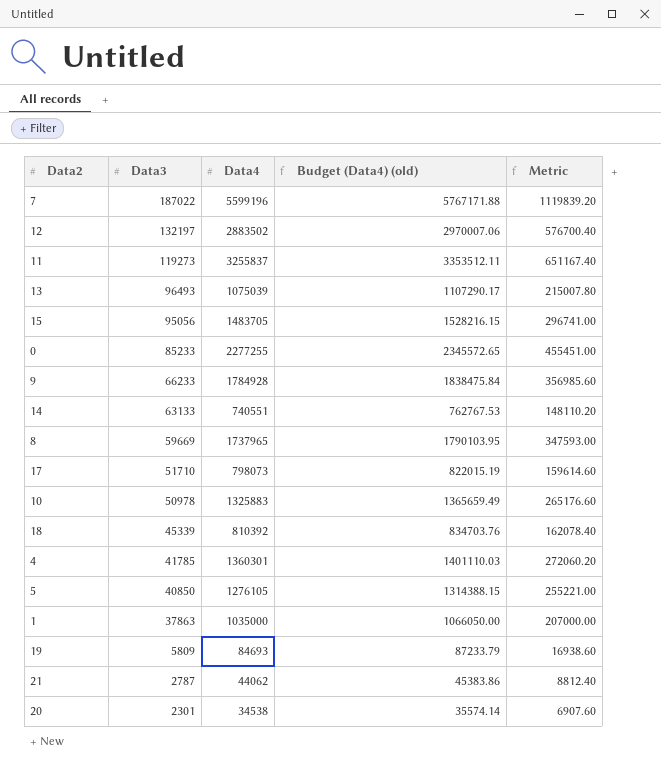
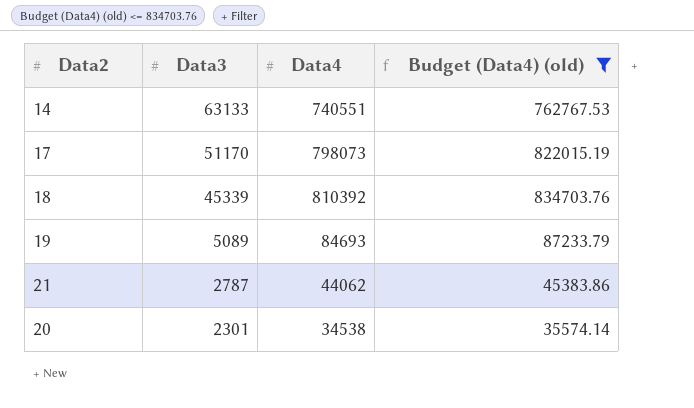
filter: none -> Budget (Data4) (old) <= 834703.76
column Metric | formula: [Data4] * 0.2 -> none
17 | Data3: 51710 -> 51170
19 | Data3: 5809 -> 5089

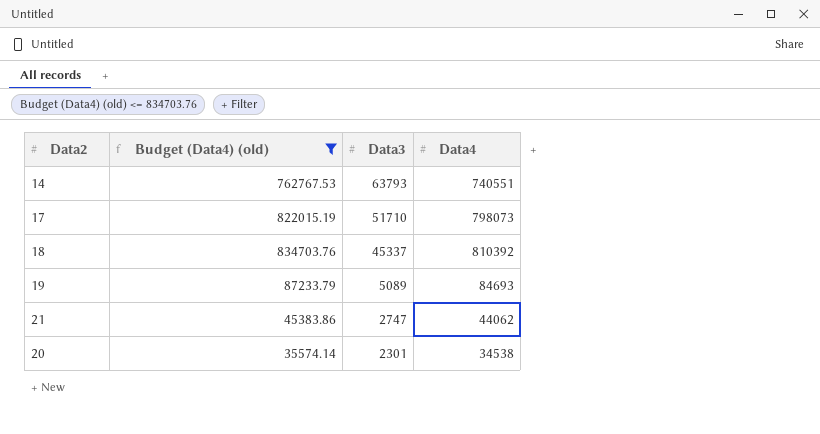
column Budget (Data4) (old) | position: 4 -> 2
14 | Data3: 63133 -> 63793
17 | Data3: 51170 -> 51710
18 | Data3: 45339 -> 45337
21 | Data3: 2787 -> 2747

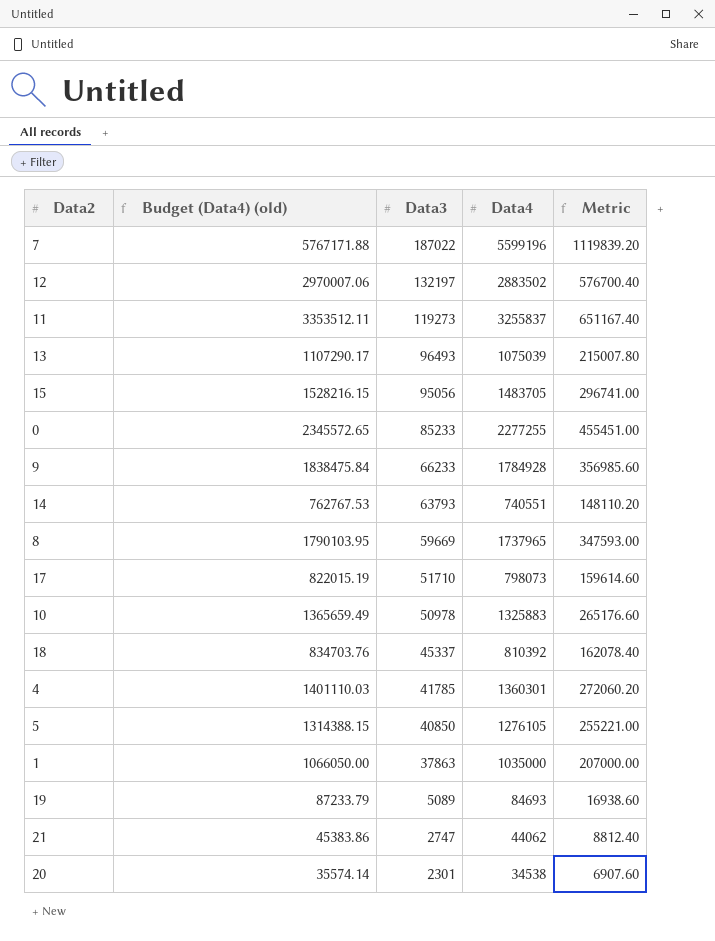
filter: Budget (Data4) (old) <= 834703.76 -> none
column Metric | formula: none -> [Data4] * 0.2

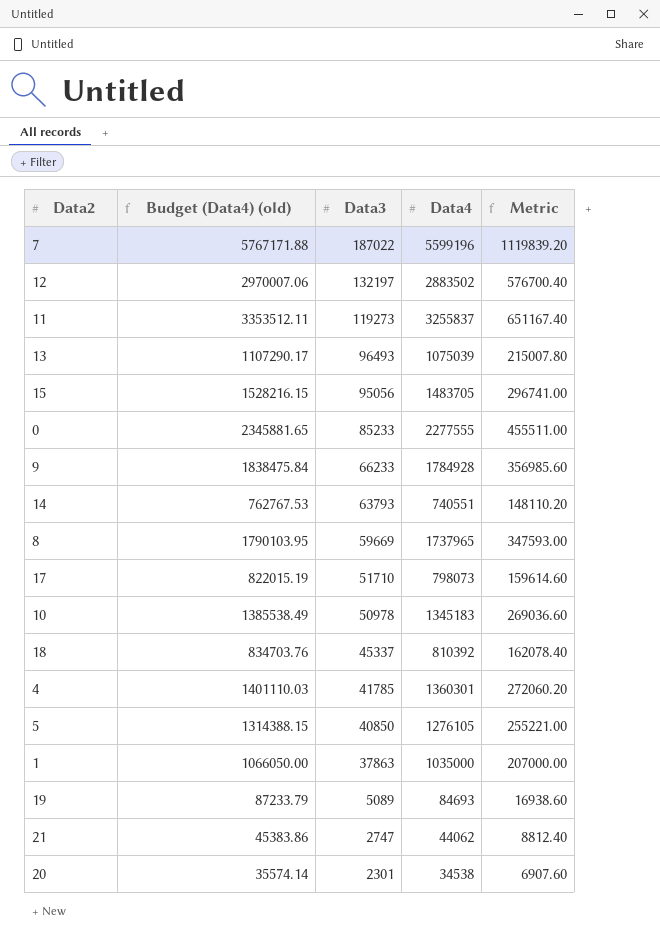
0 | Budget (Data4) (old): 2345572.65 -> 2345881.65
0 | Data4: 2277255 -> 2277555
0 | Metric: 455451.00 -> 455511.00
10 | Budget (Data4) (old): 1365659.49 -> 1385538.49
10 | Data4: 1325883 -> 1345183
10 | Metric: 265176.60 -> 269036.60

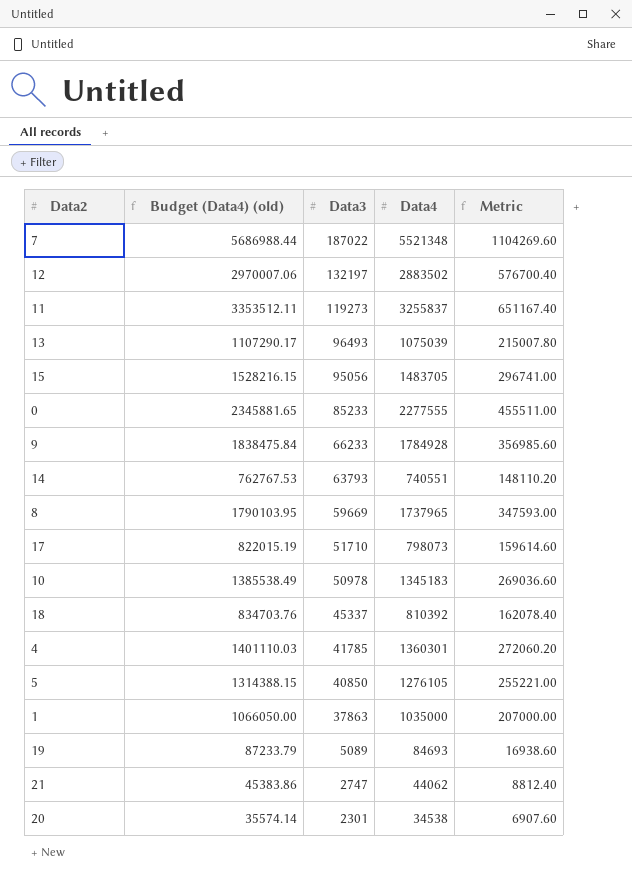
7 | Budget (Data4) (old): 5767171.88 -> 5686988.44
7 | Data4: 5599196 -> 5521348
7 | Metric: 1119839.20 -> 1104269.60

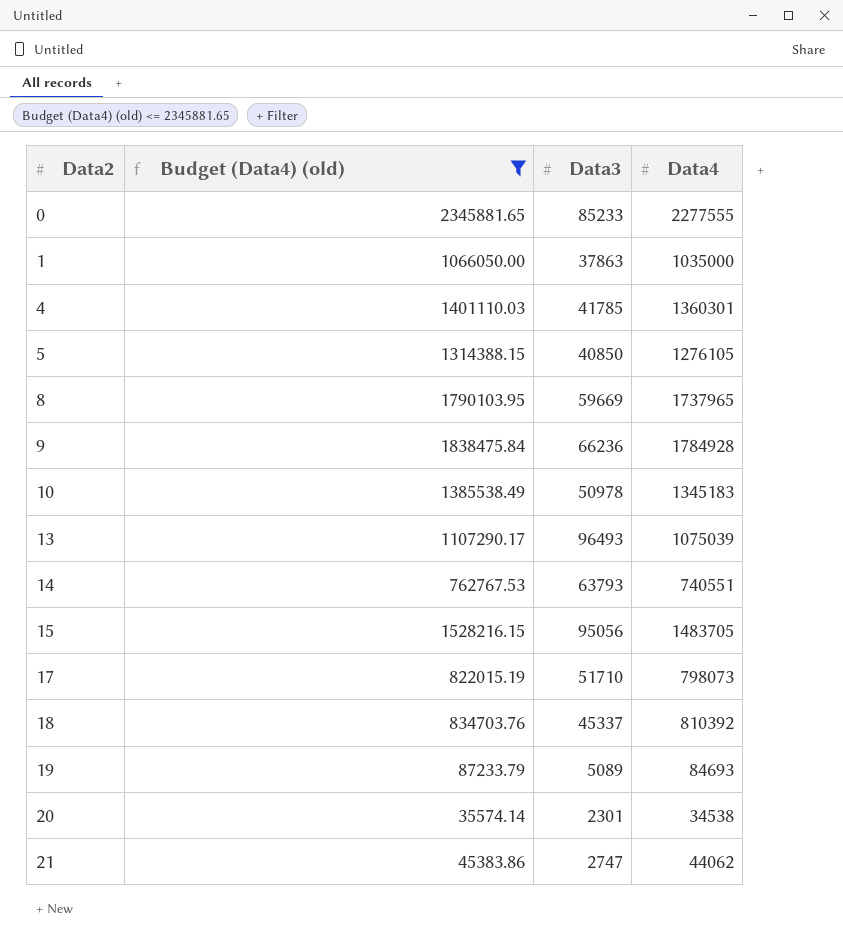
filter: none -> Budget (Data4) (old) <= 2345881.65
row order: Data3 descending -> Data2 ascending
column Metric | formula: [Data4] * 0.2 -> none
9 | Data3: 66233 -> 66236

